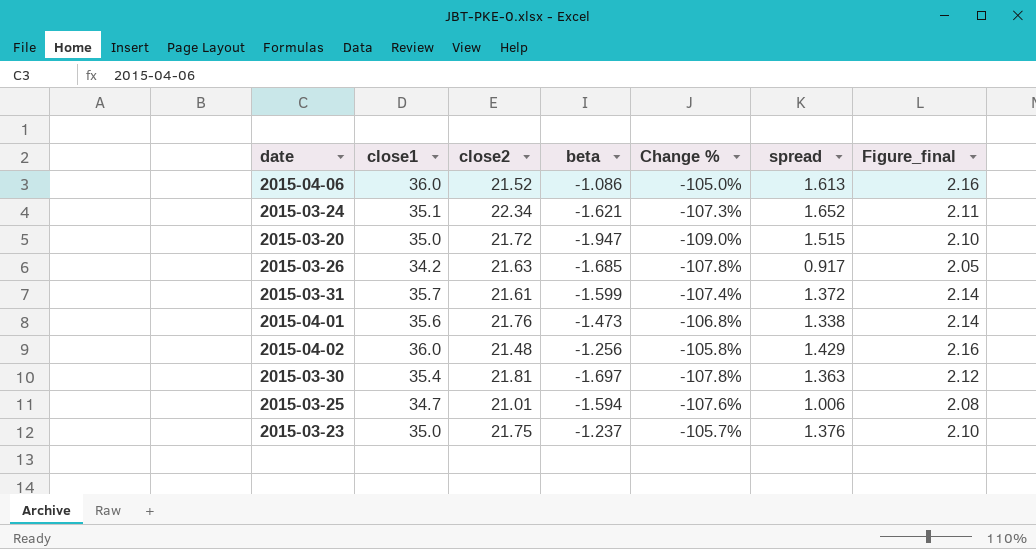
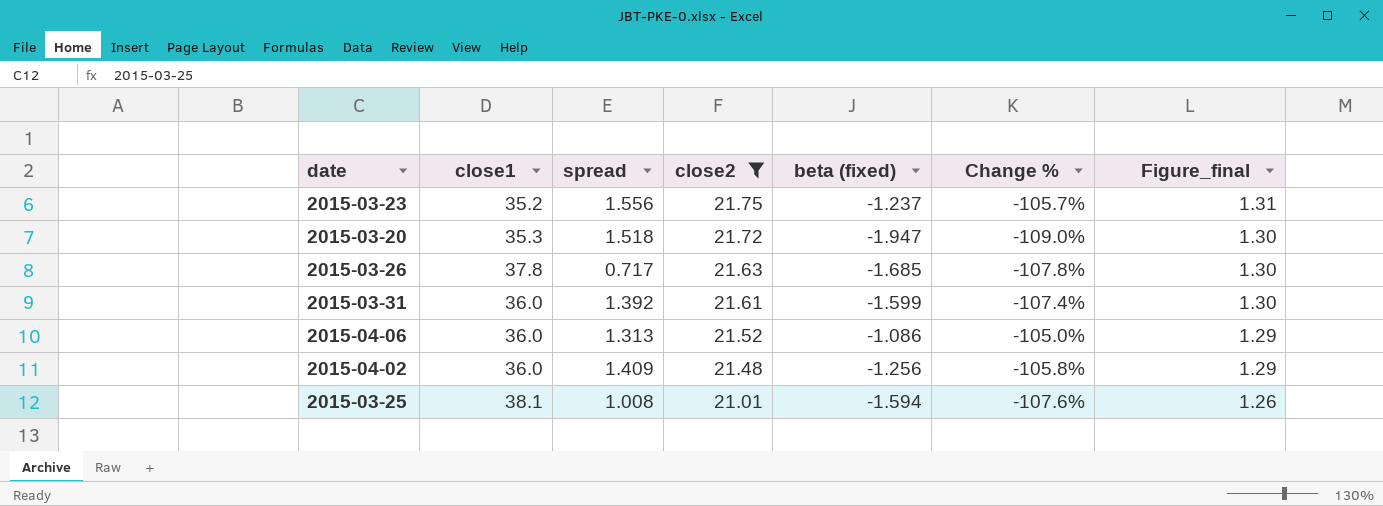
filter: none -> close2 <= 21.75
row order: none -> close2 descending
column spread | position: 6 -> 3
column name: beta -> beta (fixed)
column Figure_final | formula: [close1] * 0.06 -> [close2] * 0.06
2015-03-23 | close1: 35.0 -> 35.2
2015-03-23 | spread: 1.376 -> 1.556
2015-03-20 | close1: 35.0 -> 35.3
2015-03-20 | spread: 1.515 -> 1.518
2015-03-26 | close1: 34.2 -> 37.8
2015-03-26 | spread: 0.917 -> 0.717
2015-03-31 | close1: 35.7 -> 36.0
2015-03-31 | spread: 1.372 -> 1.392
2015-04-06 | spread: 1.613 -> 1.313
2015-04-02 | spread: 1.429 -> 1.409
2015-03-25 | close1: 34.7 -> 38.1
2015-03-25 | spread: 1.006 -> 1.008

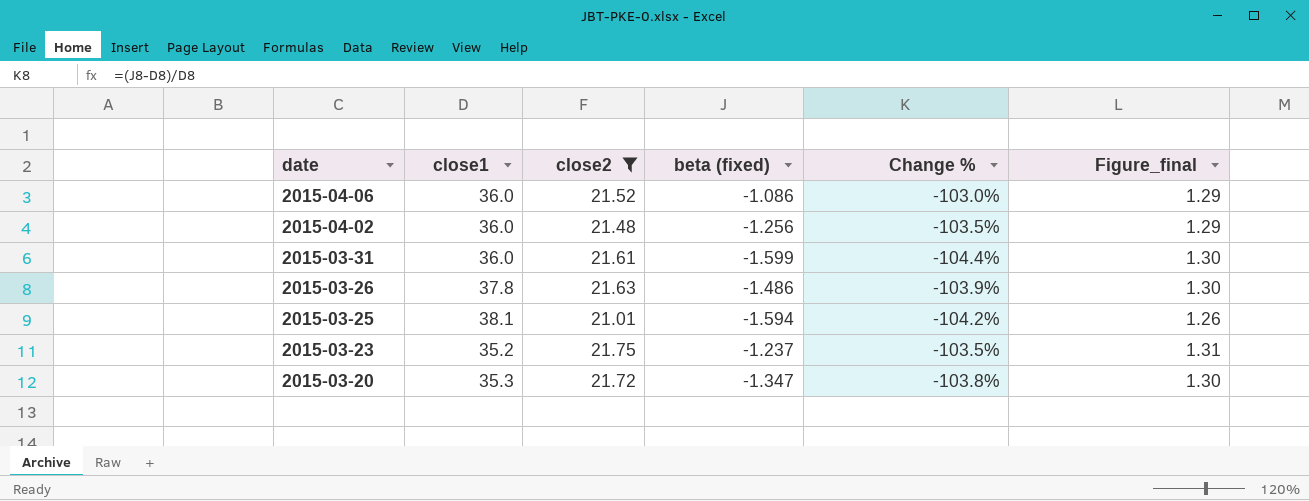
row order: close2 descending -> date descending
column spread | position: 3 -> none
column Change % | formula: ([beta (fixed)] - [close2]) / [close2] -> ([beta (fixed)] - [close1]) / [close1]
2015-03-26 | beta (fixed): -1.685 -> -1.486
2015-03-20 | beta (fixed): -1.947 -> -1.347

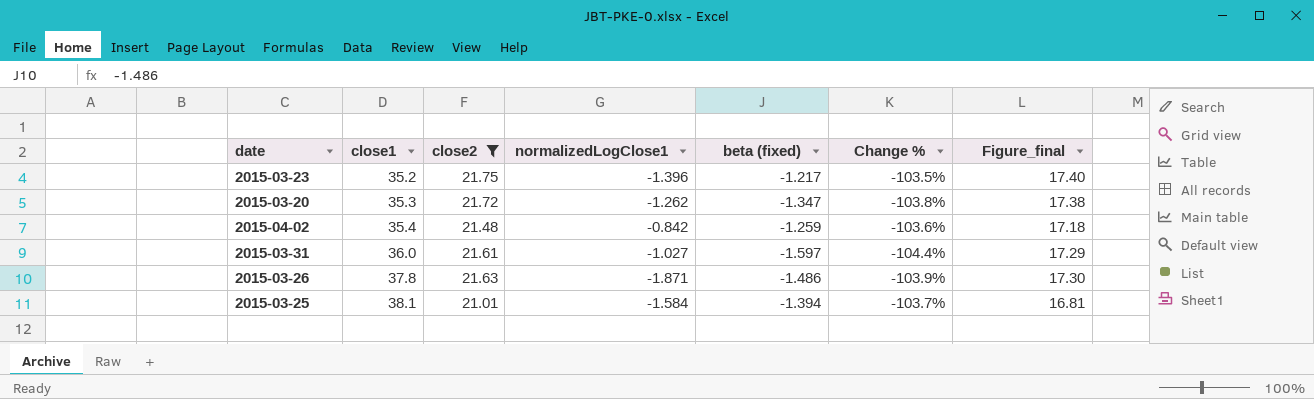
row order: date descending -> close1 ascending
column normalizedLogClose1 | position: none -> 4
column Figure_final | formula: [close2] * 0.06 -> [close2] * 0.8
row 2015-04-06: 36.0 | 21.52 | -1.086 | -103.0% | 1.29 -> none
2015-03-23 | beta (fixed): -1.237 -> -1.217
2015-04-02 | close1: 36.0 -> 35.4
2015-04-02 | beta (fixed): -1.256 -> -1.259
2015-04-02 | Change %: -103.5% -> -103.6%
2015-03-31 | beta (fixed): -1.599 -> -1.597
2015-03-25 | beta (fixed): -1.594 -> -1.394
2015-03-25 | Change %: -104.2% -> -103.7%

